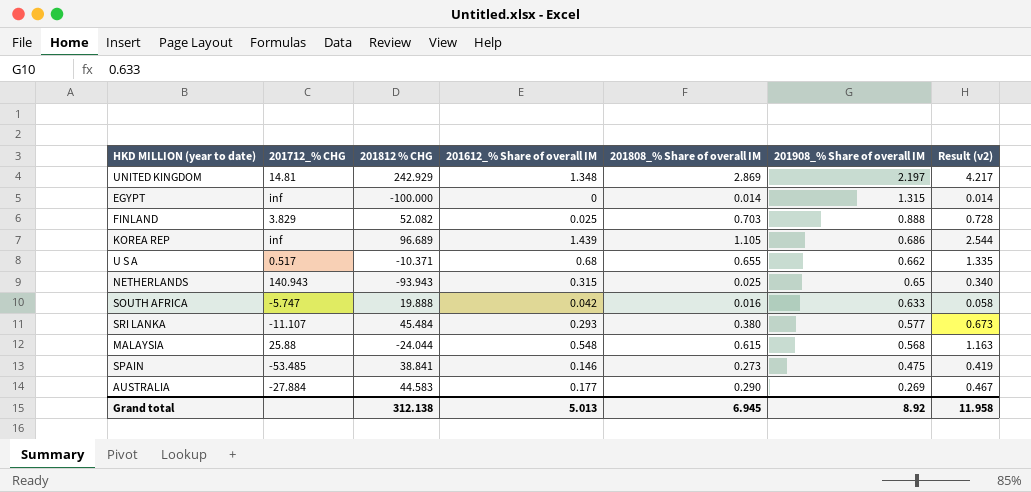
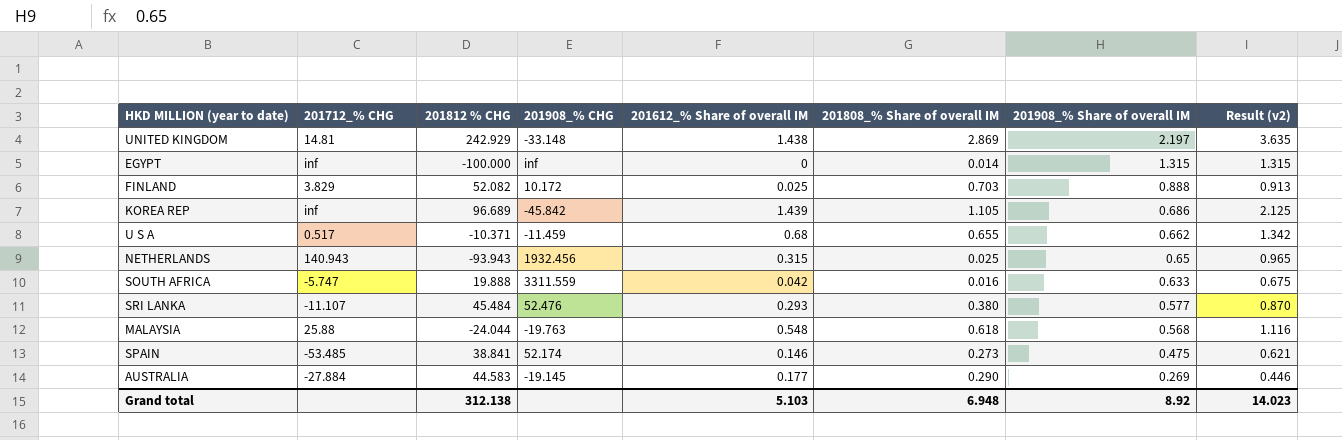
column 201908_% CHG | position: none -> 4
column Result (v2) | formula: [201612_% Share of overall IM] + [201808_% Share of overall IM] -> [201612_% Share of overall IM] + [201908_% Share of overall IM]
UNITED KINGDOM | 201612_% Share of overall IM: 1.348 -> 1.438
MALAYSIA | 201808_% Share of overall IM: 0.615 -> 0.618
Grand total | 201612_% Share of overall IM: 5.013 -> 5.103
Grand total | 201808_% Share of overall IM: 6.945 -> 6.948
Grand total | Result (v2): 11.958 -> 14.023

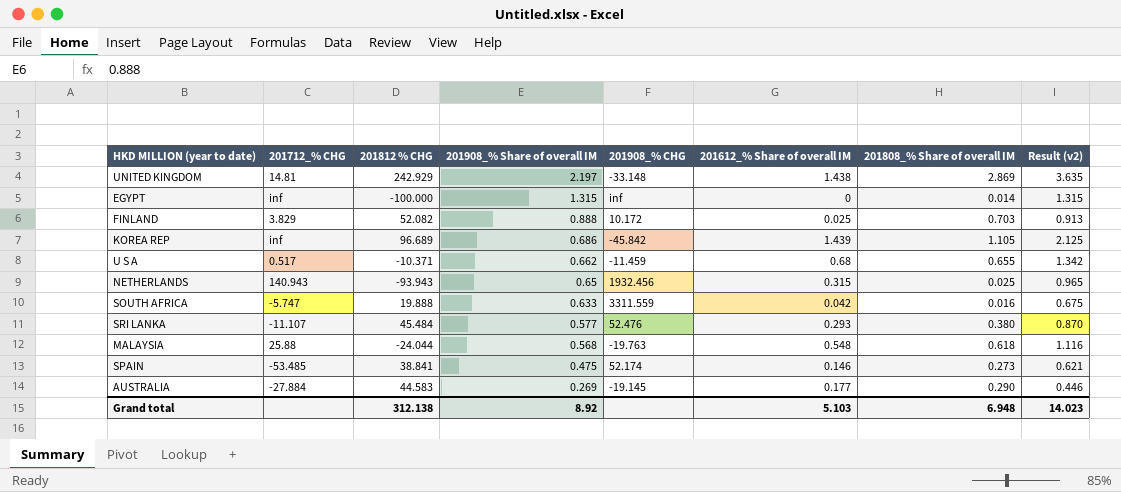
column 201908_% Share of overall IM | position: 7 -> 4

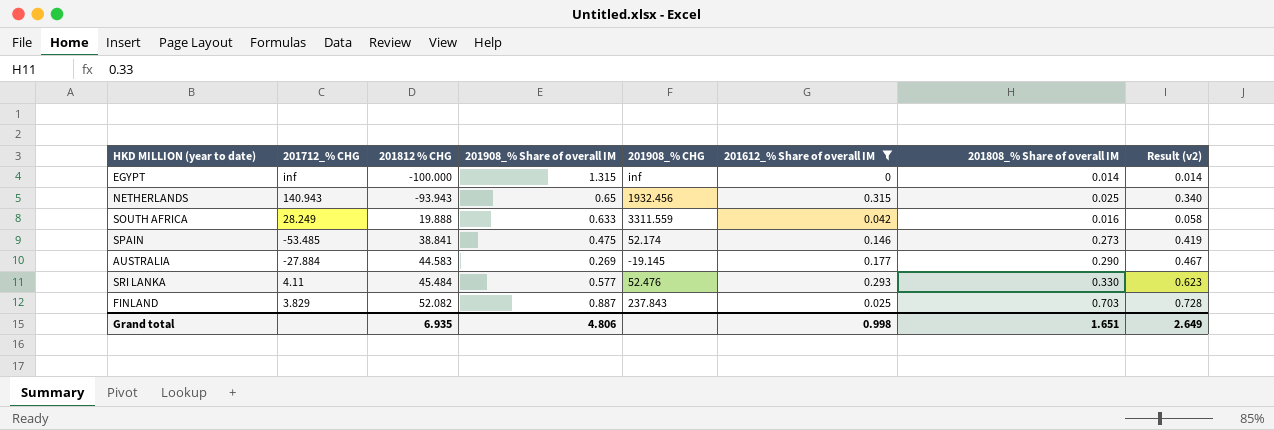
filter: none -> 201612_% Share of overall IM <= 0.315
row order: 201908_% Share of overall IM descending -> 201812 % CHG ascending
column Result (v2) | formula: [201908_% Share of overall IM] + [201612_% Share of overall IM] -> [201612_% Share of overall IM] + [201808_% Share of overall IM]
SOUTH AFRICA | 201712_% CHG: -5.747 -> 28.249
SRI LANKA | 201712_% CHG: -11.107 -> 4.11
SRI LANKA | 201808_% Share of overall IM: 0.380 -> 0.330
FINLAND | 201908_% Share of overall IM: 0.888 -> 0.887
FINLAND | 201908_% CHG: 10.172 -> 237.843
Grand total | 201812 % CHG: 312.138 -> 6.935
Grand total | 201908_% Share of overall IM: 8.92 -> 4.806
Grand total | 201612_% Share of overall IM: 5.103 -> 0.998
Grand total | 201808_% Share of overall IM: 6.948 -> 1.651
Grand total | Result (v2): 14.023 -> 2.649

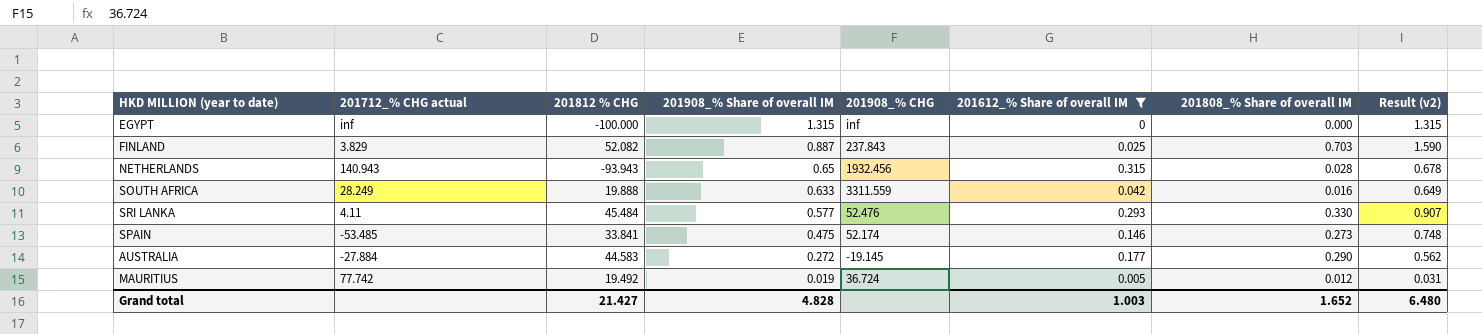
row order: 201812 % CHG ascending -> 201908_% Share of overall IM descending
column name: 201712_% CHG -> 201712_% CHG actual
column Result (v2) | formula: [201612_% Share of overall IM] + [201808_% Share of overall IM] -> [201908_% Share of overall IM] + [201808_% Share of overall IM]
EGYPT | 201808_% Share of overall IM: 0.014 -> 0.000
NETHERLANDS | 201808_% Share of overall IM: 0.025 -> 0.028
SPAIN | 201812 % CHG: 38.841 -> 33.841
AUSTRALIA | 201908_% Share of overall IM: 0.269 -> 0.272
row MAURITIUS: none -> 77.742 | 19.492 | 0.019 | 36.724 | 0.005 | 0.012 | 0.031
Grand total | 201812 % CHG: 6.935 -> 21.427
Grand total | 201908_% Share of overall IM: 4.806 -> 4.828
Grand total | 201612_% Share of overall IM: 0.998 -> 1.003
Grand total | 201808_% Share of overall IM: 1.651 -> 1.652
Grand total | Result (v2): 2.649 -> 6.480

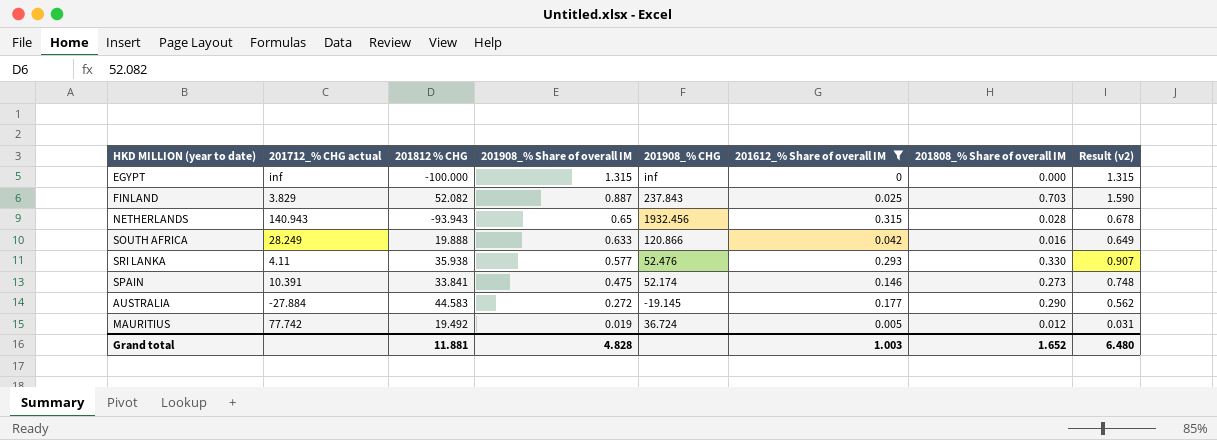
SOUTH AFRICA | 201908_% CHG: 3311.559 -> 120.866
SRI LANKA | 201812 % CHG: 45.484 -> 35.938
SPAIN | 201712_% CHG actual: -53.485 -> 10.391
Grand total | 201812 % CHG: 21.427 -> 11.881

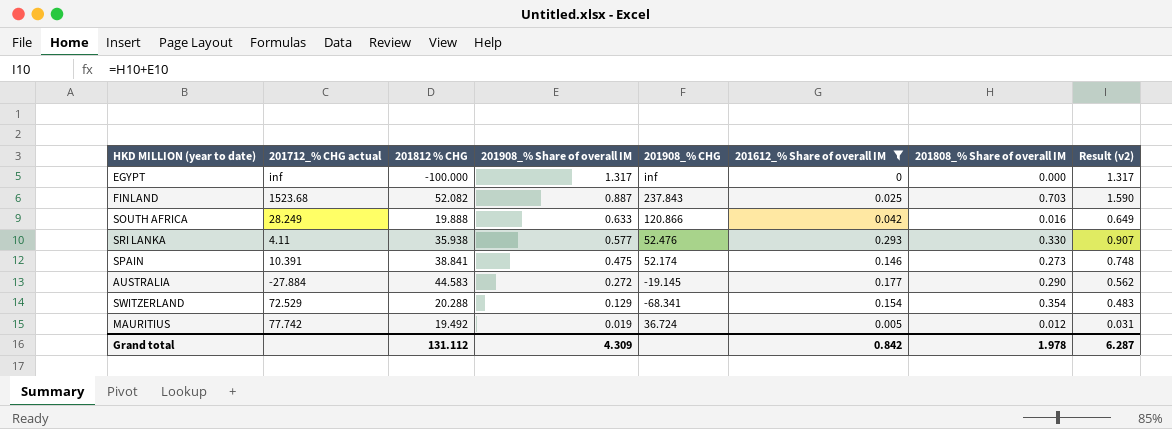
row NETHERLANDS: 140.943 | -93.943 | 0.65 | 1932.456 | 0.315 | 0.028 | 0.678 -> none
EGYPT | 201908_% Share of overall IM: 1.315 -> 1.317
EGYPT | Result (v2): 1.315 -> 1.317
FINLAND | 201712_% CHG actual: 3.829 -> 1523.68
SPAIN | 201812 % CHG: 33.841 -> 38.841
row SWITZERLAND: none -> 72.529 | 20.288 | 0.129 | -68.341 | 0.154 | 0.354 | 0.483
Grand total | 201812 % CHG: 11.881 -> 131.112
Grand total | 201908_% Share of overall IM: 4.828 -> 4.309
Grand total | 201612_% Share of overall IM: 1.003 -> 0.842
Grand total | 201808_% Share of overall IM: 1.652 -> 1.978
Grand total | Result (v2): 6.480 -> 6.287

